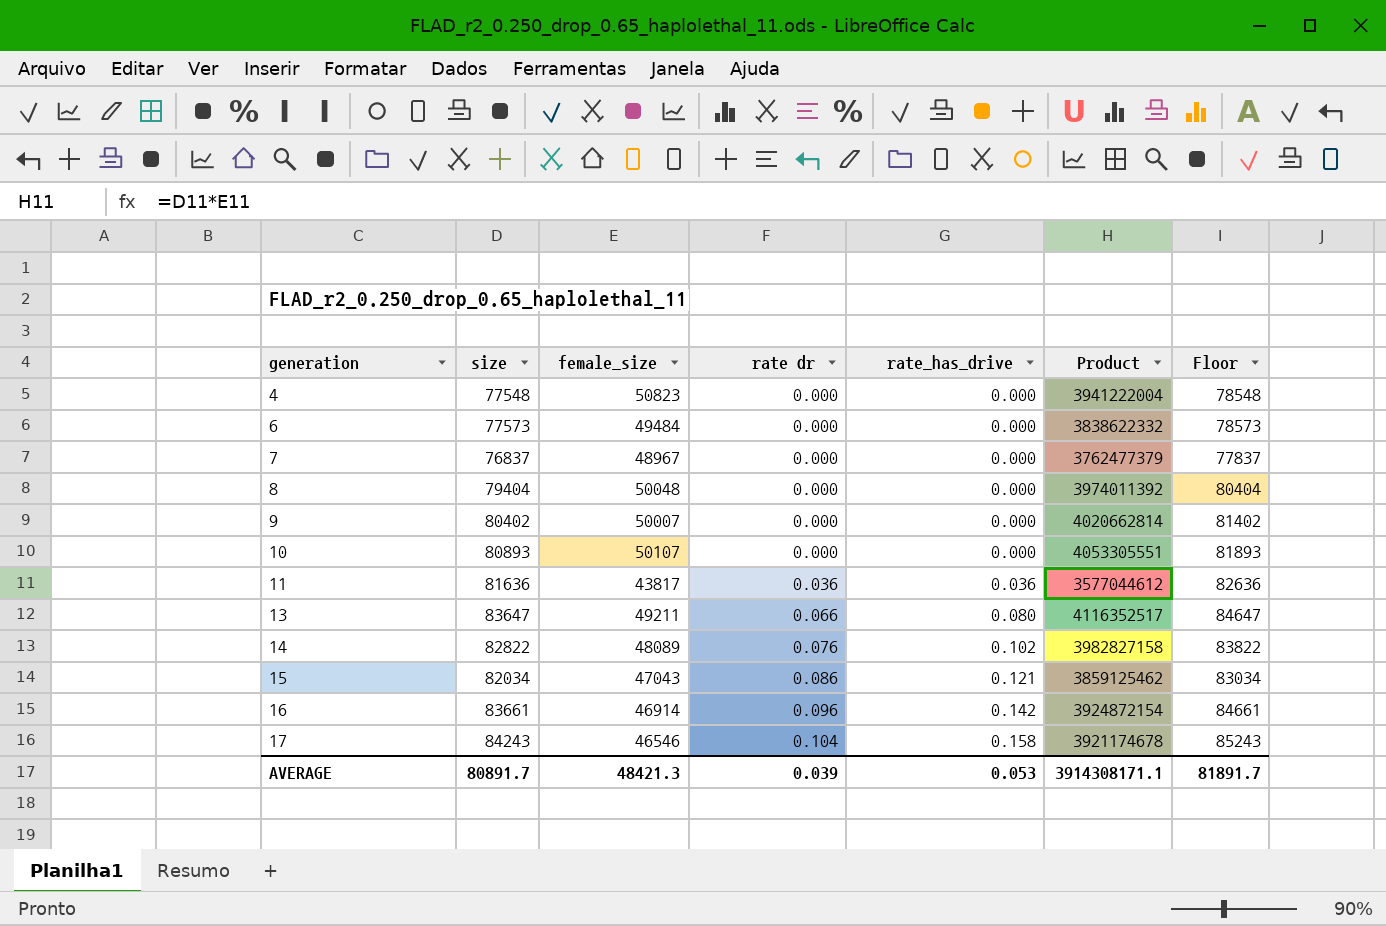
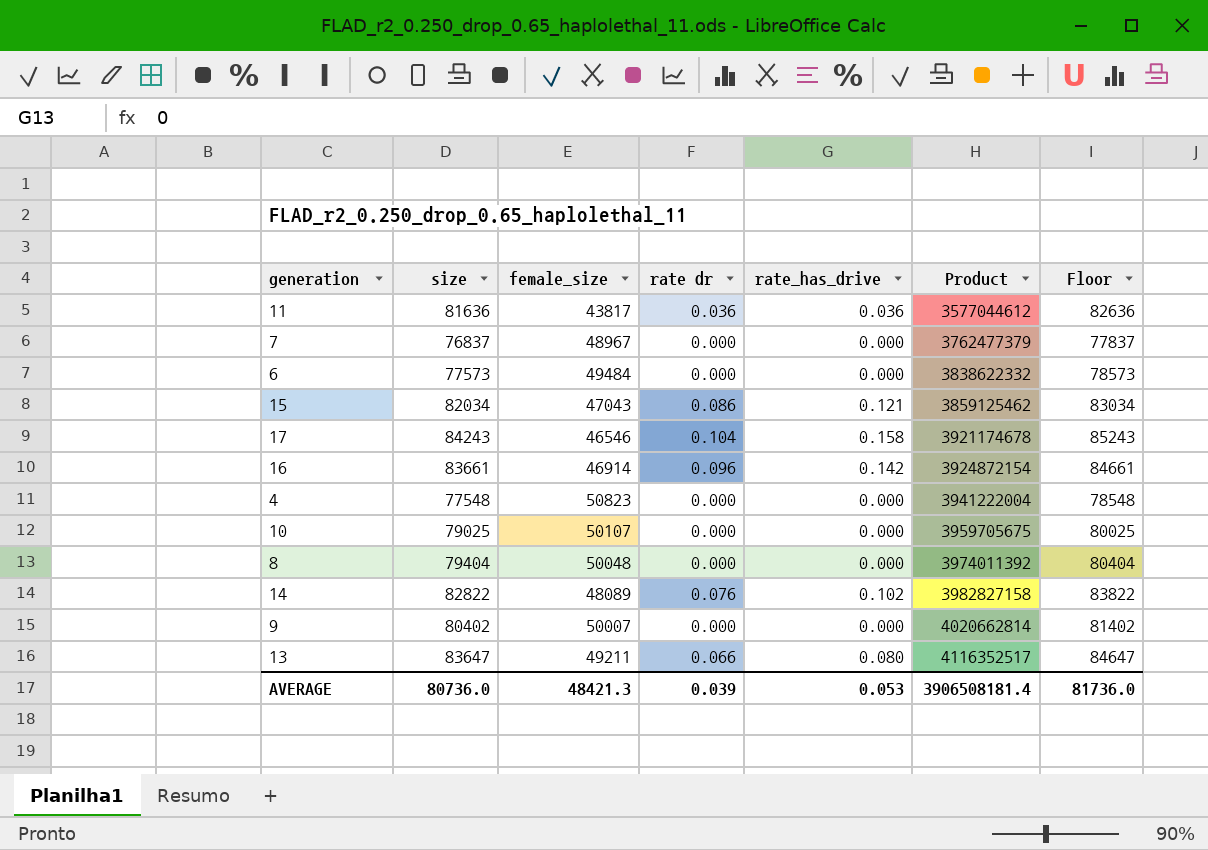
row order: generation ascending -> Product ascending
10 | size: 80893 -> 79025
10 | Product: 4053305551 -> 3959705675
10 | Floor: 81893 -> 80025
AVERAGE | size: 80891.7 -> 80736.0
AVERAGE | Product: 3914308171.1 -> 3906508181.4
AVERAGE | Floor: 81891.7 -> 81736.0

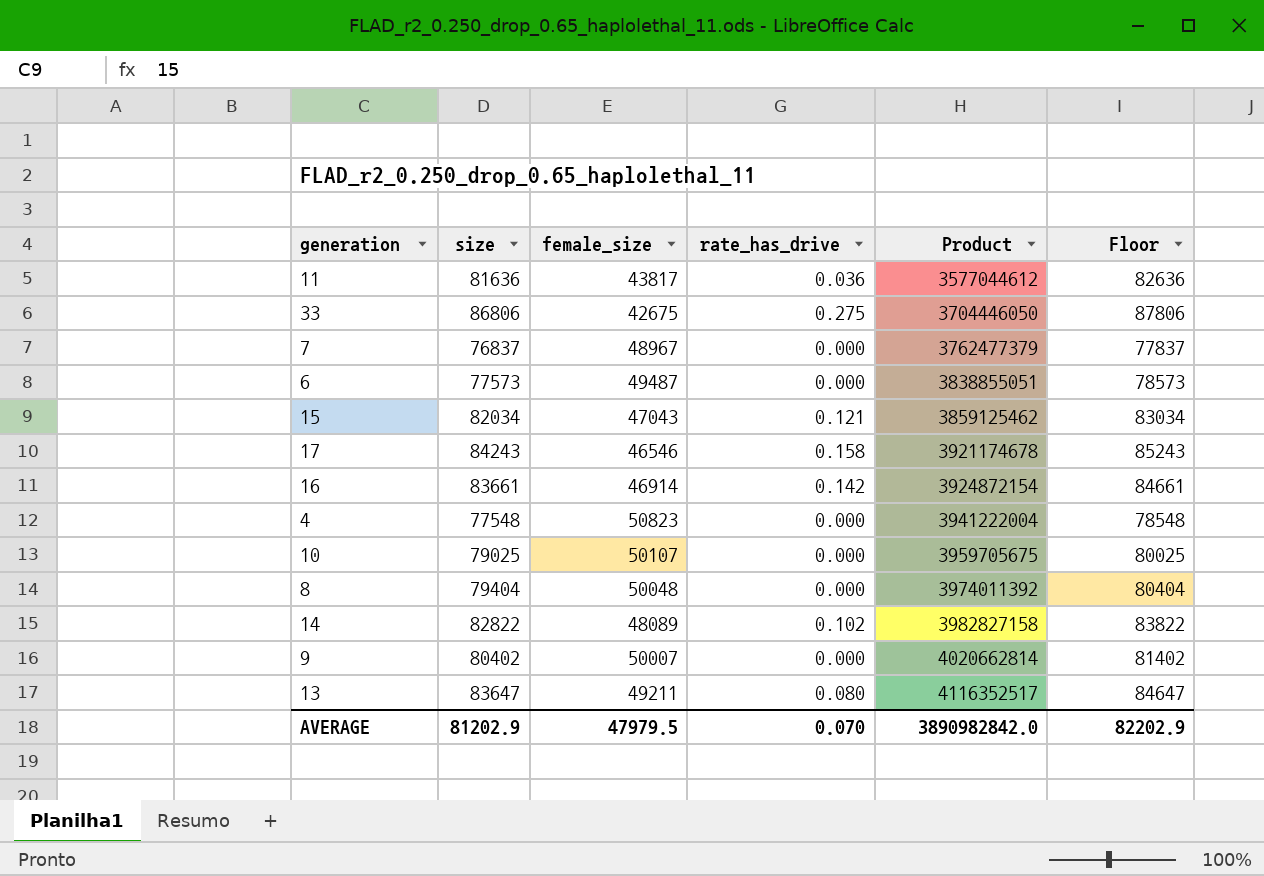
column rate dr | position: 4 -> none
row 33: none -> 86806 | 42675 | 0.275 | 3704446050 | 87806
6 | female_size: 49484 -> 49487
6 | Product: 3838622332 -> 3838855051
AVERAGE | size: 80736.0 -> 81202.9
AVERAGE | female_size: 48421.3 -> 47979.5
AVERAGE | rate_has_drive: 0.053 -> 0.070
AVERAGE | Product: 3906508181.4 -> 3890982842.0
AVERAGE | Floor: 81736.0 -> 82202.9

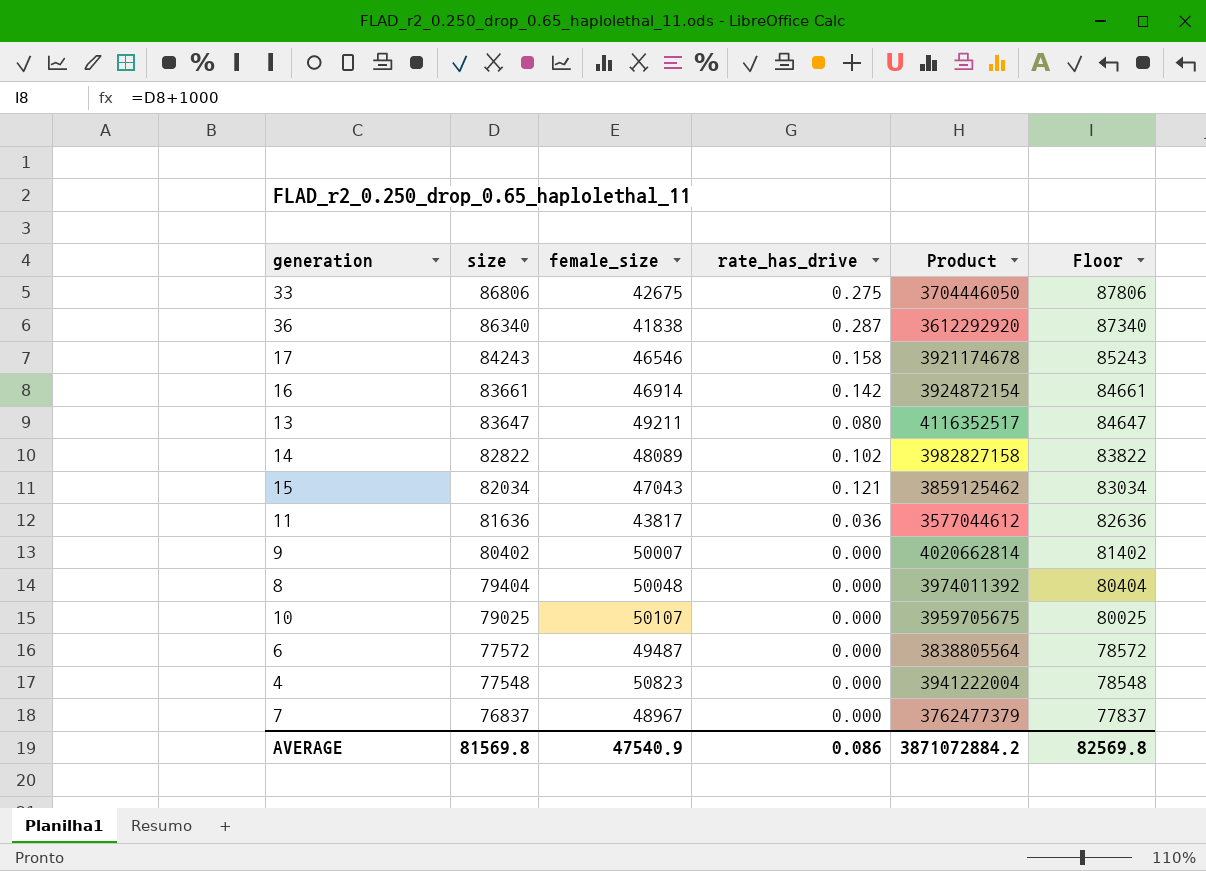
row order: Product ascending -> size descending
row 36: none -> 86340 | 41838 | 0.287 | 3612292920 | 87340
6 | size: 77573 -> 77572
6 | Product: 3838855051 -> 3838805564
6 | Floor: 78573 -> 78572
AVERAGE | size: 81202.9 -> 81569.8
AVERAGE | female_size: 47979.5 -> 47540.9
AVERAGE | rate_has_drive: 0.070 -> 0.086
AVERAGE | Product: 3890982842.0 -> 3871072884.2
AVERAGE | Floor: 82202.9 -> 82569.8

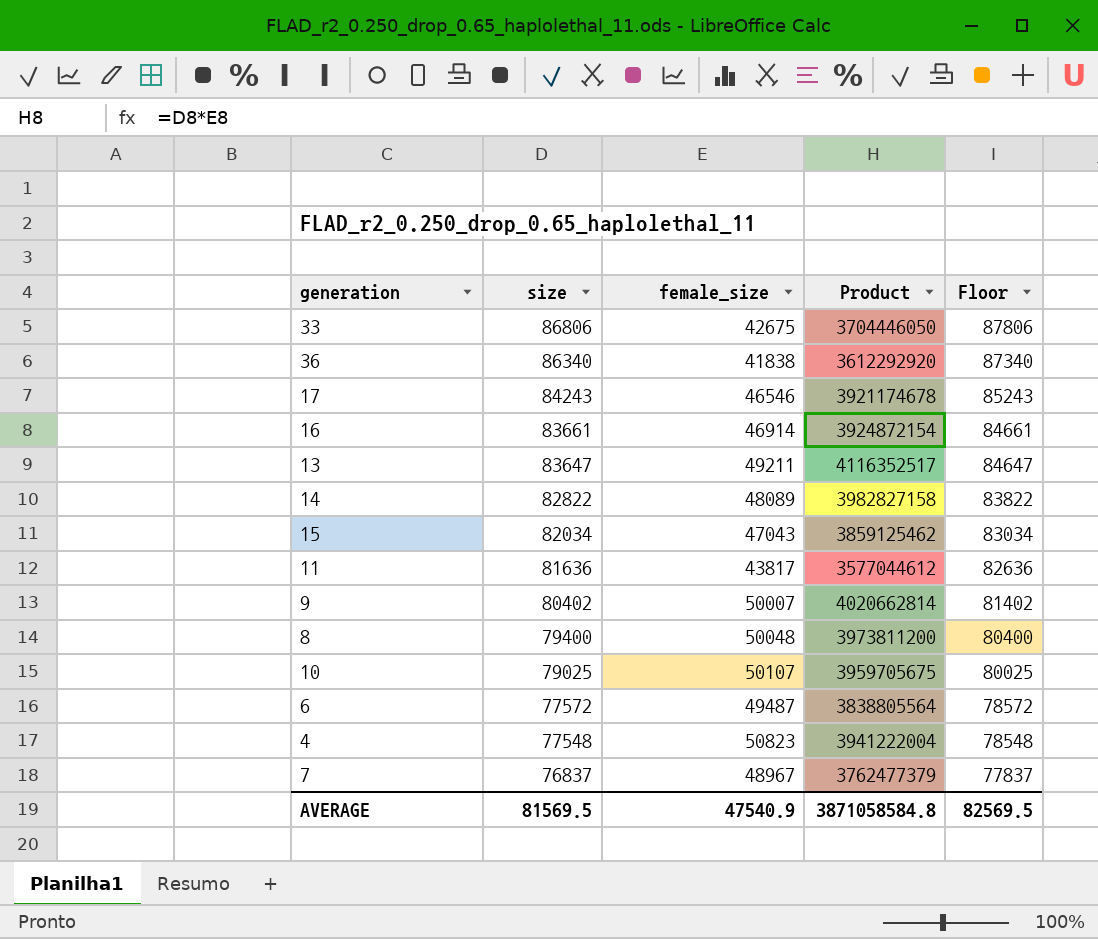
column rate_has_drive | position: 4 -> none
8 | size: 79404 -> 79400
8 | Product: 3974011392 -> 3973811200
8 | Floor: 80404 -> 80400
AVERAGE | size: 81569.8 -> 81569.5
AVERAGE | Product: 3871072884.2 -> 3871058584.8
AVERAGE | Floor: 82569.8 -> 82569.5

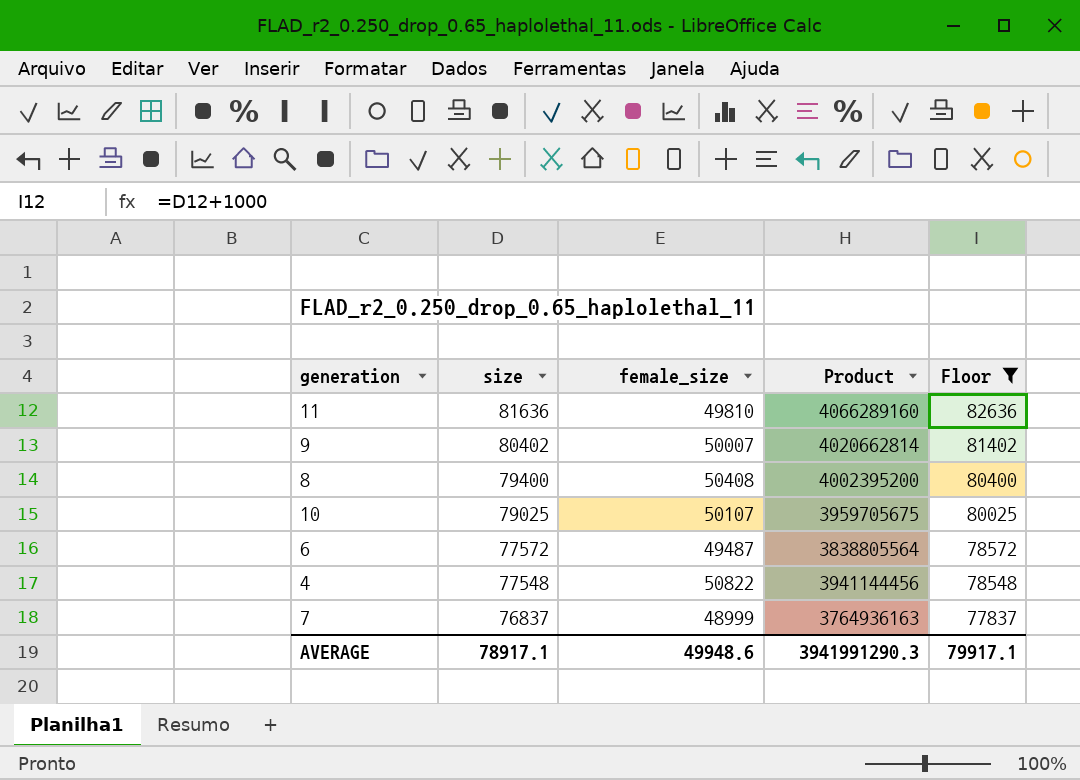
filter: none -> Floor <= 82636
11 | female_size: 43817 -> 49810
11 | Product: 3577044612 -> 4066289160
8 | female_size: 50048 -> 50408
8 | Product: 3973811200 -> 4002395200
4 | female_size: 50823 -> 50822
4 | Product: 3941222004 -> 3941144456
7 | female_size: 48967 -> 48999
7 | Product: 3762477379 -> 3764936163
AVERAGE | size: 81569.5 -> 78917.1
AVERAGE | female_size: 47540.9 -> 49948.6
AVERAGE | Product: 3871058584.8 -> 3941991290.3
AVERAGE | Floor: 82569.5 -> 79917.1

